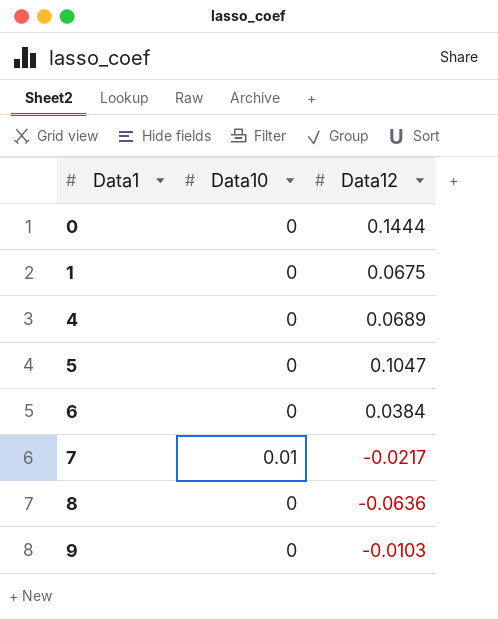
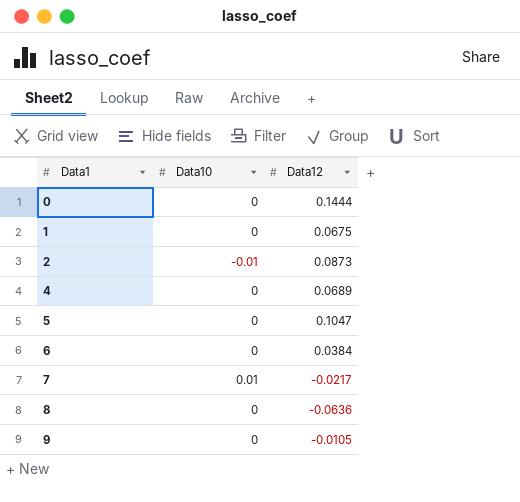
row 2: none -> -0.01 | 0.0873
9 | Data12: -0.0103 -> -0.0105

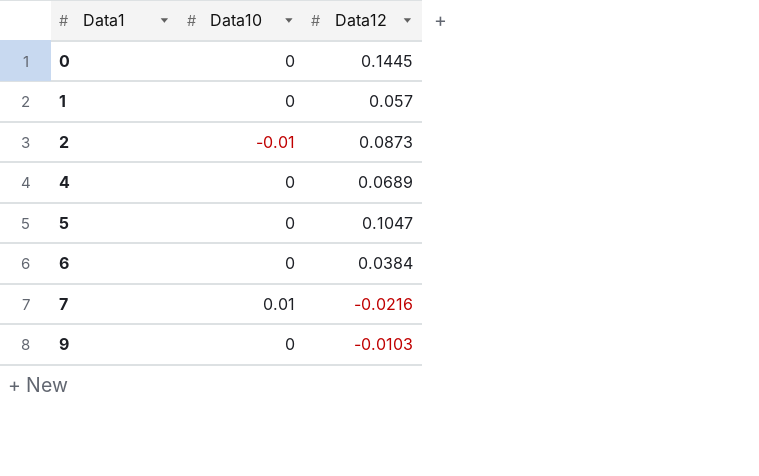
row 8: 0 | -0.0636 -> none
0 | Data12: 0.1444 -> 0.1445
1 | Data12: 0.0675 -> 0.057
7 | Data12: -0.0217 -> -0.0216
9 | Data12: -0.0105 -> -0.0103

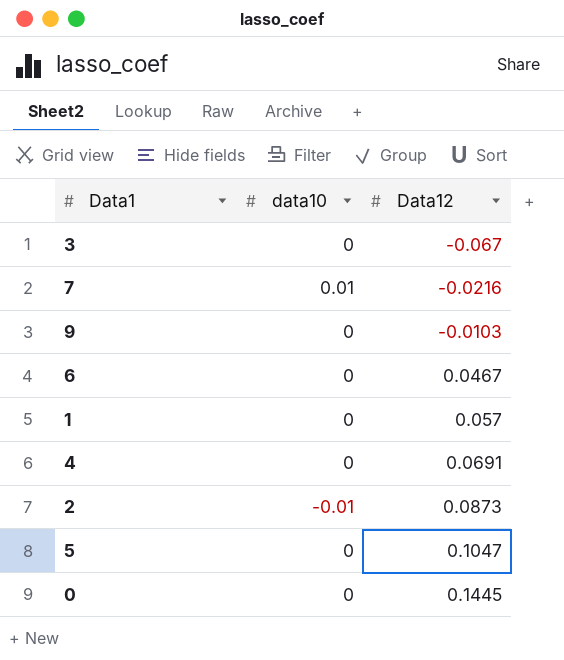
row order: Data1 ascending -> Data12 ascending
column name: Data10 -> data10
row 3: none -> 0 | -0.067
6 | Data12: 0.0384 -> 0.0467
4 | Data12: 0.0689 -> 0.0691

